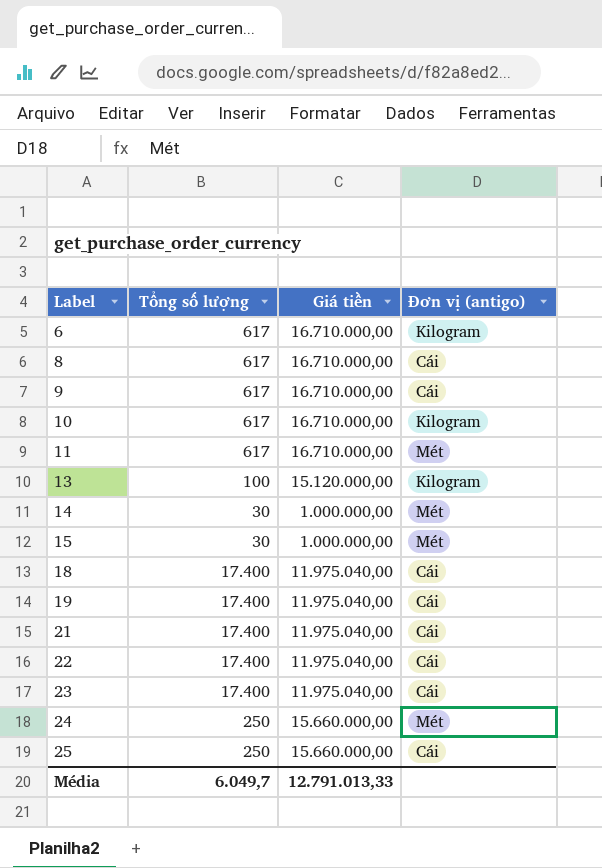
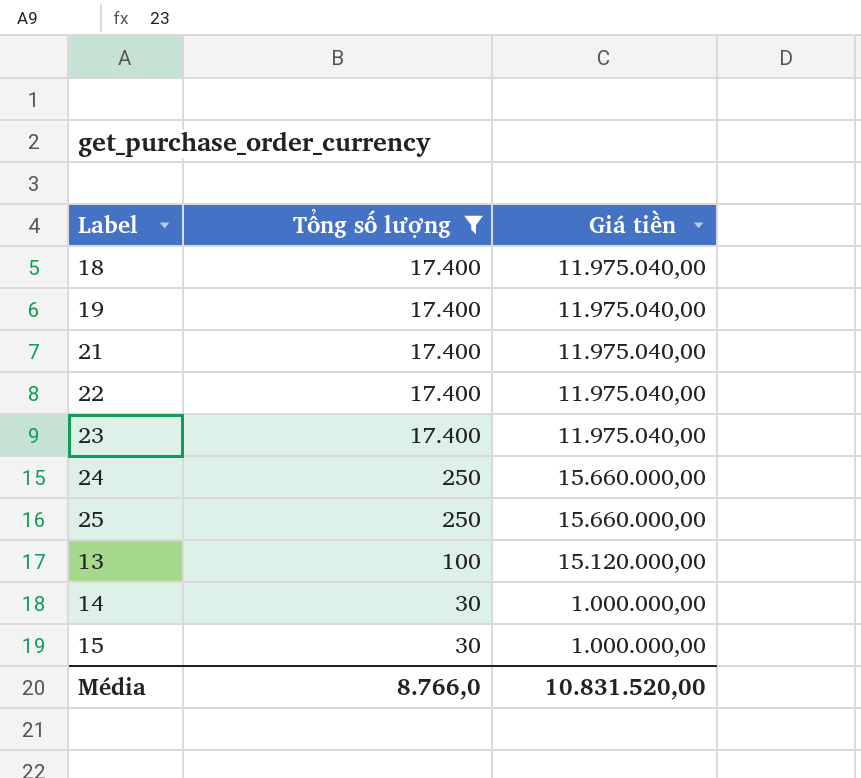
filter: none -> Tổng số lượng != 617
row order: Label ascending -> Tổng số lượng descending
column Đơn vị (antigo) | position: 4 -> none
Média | Tổng số lượng: 6.049,7 -> 8.766,0
Média | Giá tiền: 12.791.013,33 -> 10.831.520,00

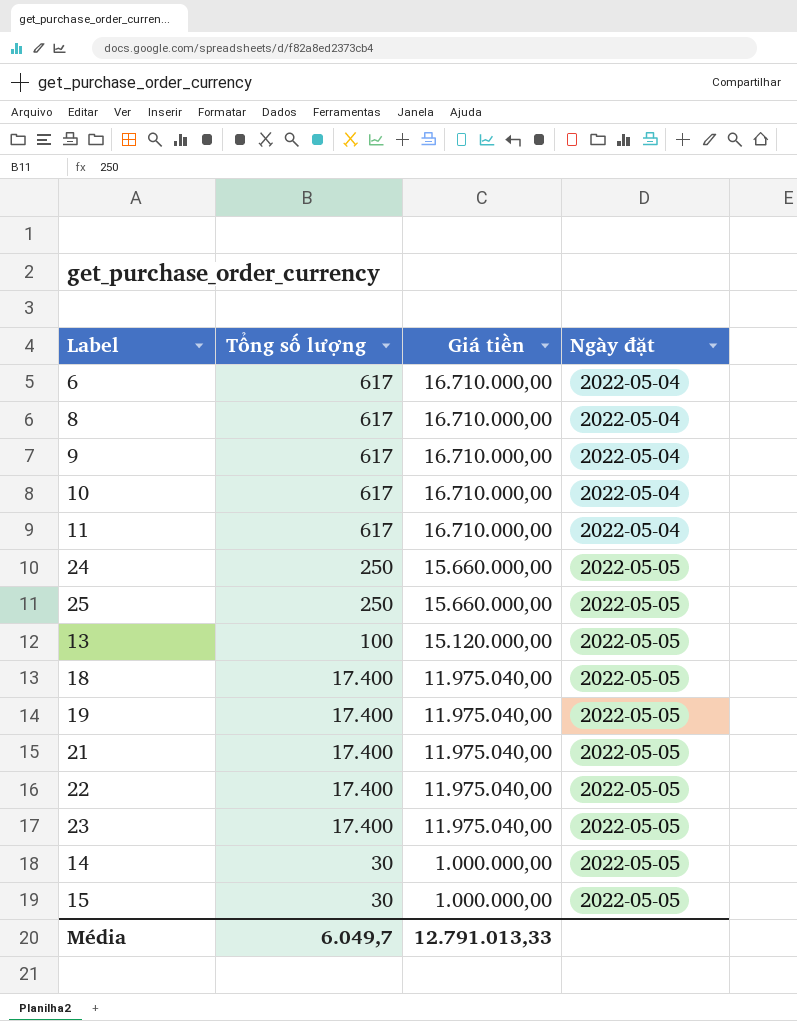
filter: Tổng số lượng != 617 -> none
row order: Tổng số lượng descending -> Giá tiền descending
column Ngày đặt | position: none -> 4
Média | Tổng số lượng: 8.766,0 -> 6.049,7
Média | Giá tiền: 10.831.520,00 -> 12.791.013,33

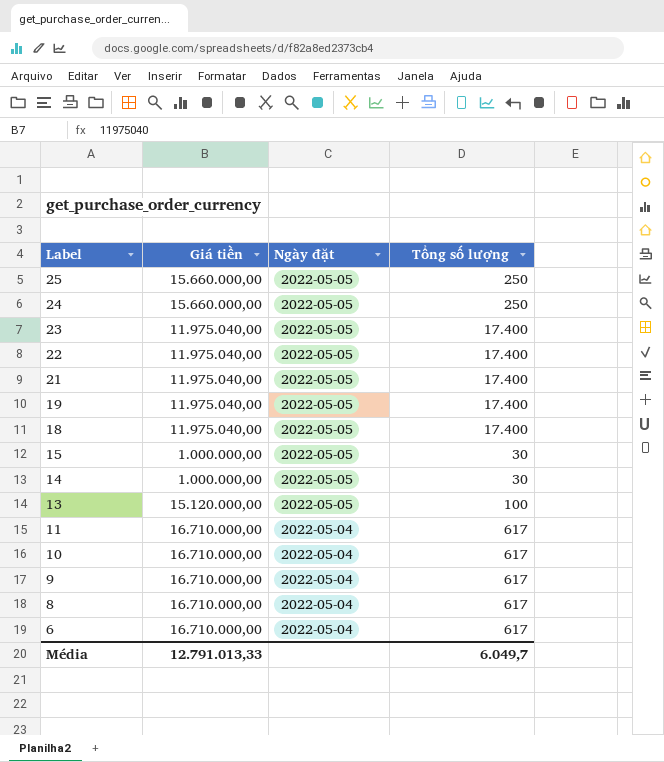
row order: Giá tiền descending -> Label descending
column Tổng số lượng | position: 2 -> 4

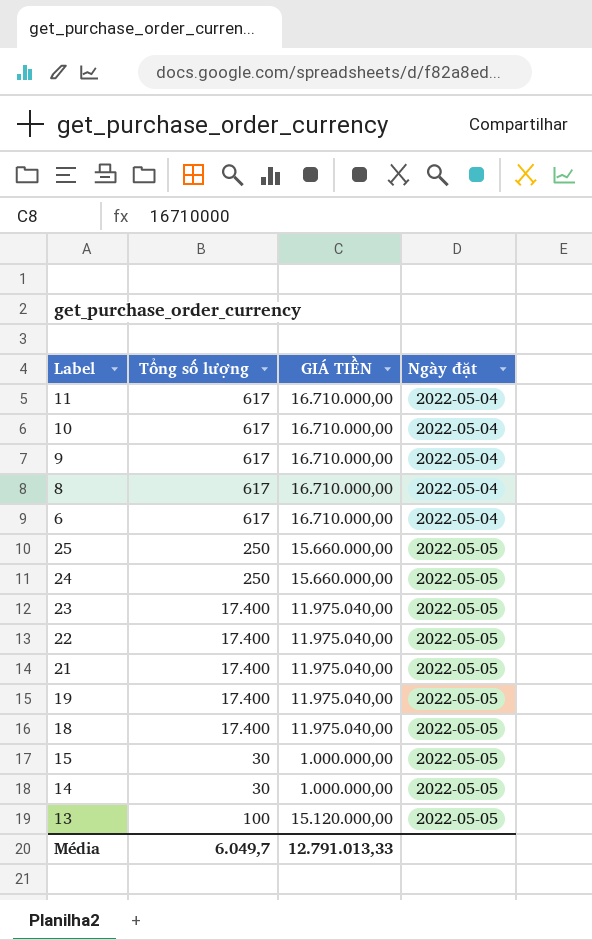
row order: Label descending -> Ngày đặt ascending
column Tổng số lượng | position: 4 -> 2
column name: Giá tiền -> GIÁ TIỀN

